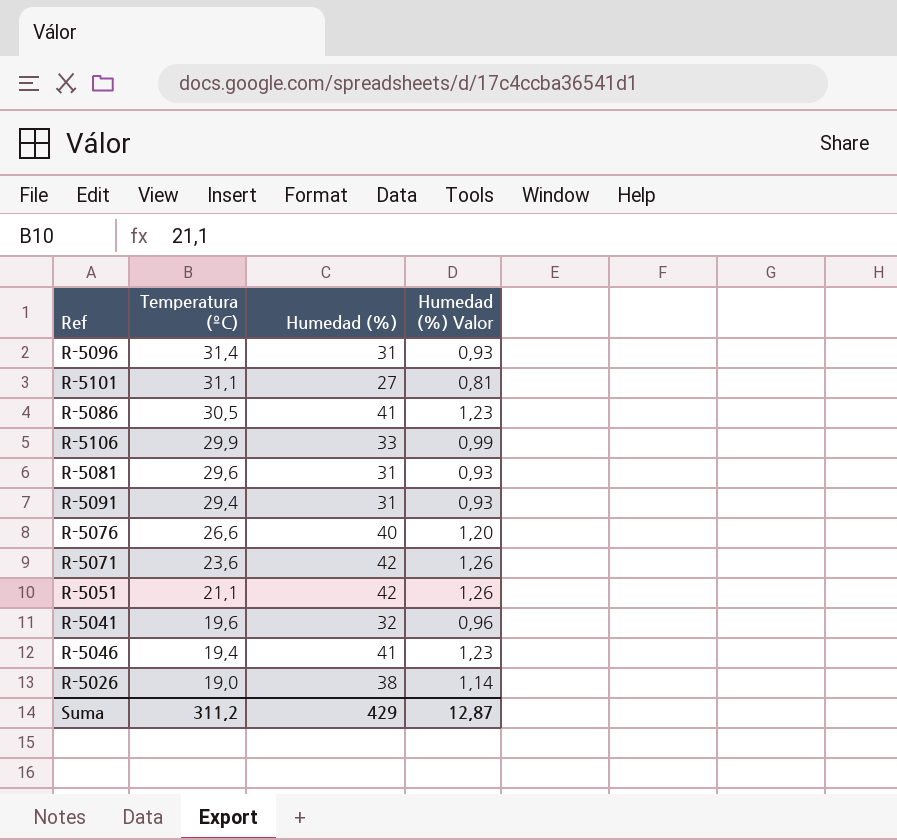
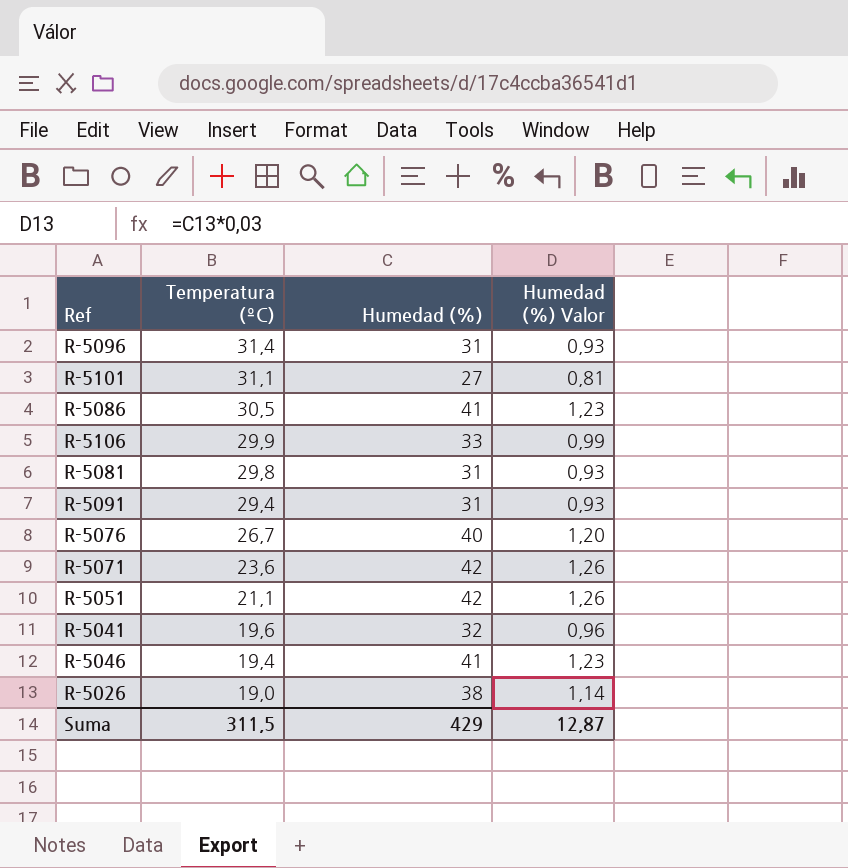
R-5081 | Temperatura (ºC): 29,6 -> 29,8
R-5076 | Temperatura (ºC): 26,6 -> 26,7
Suma | Temperatura (ºC): 311,2 -> 311,5

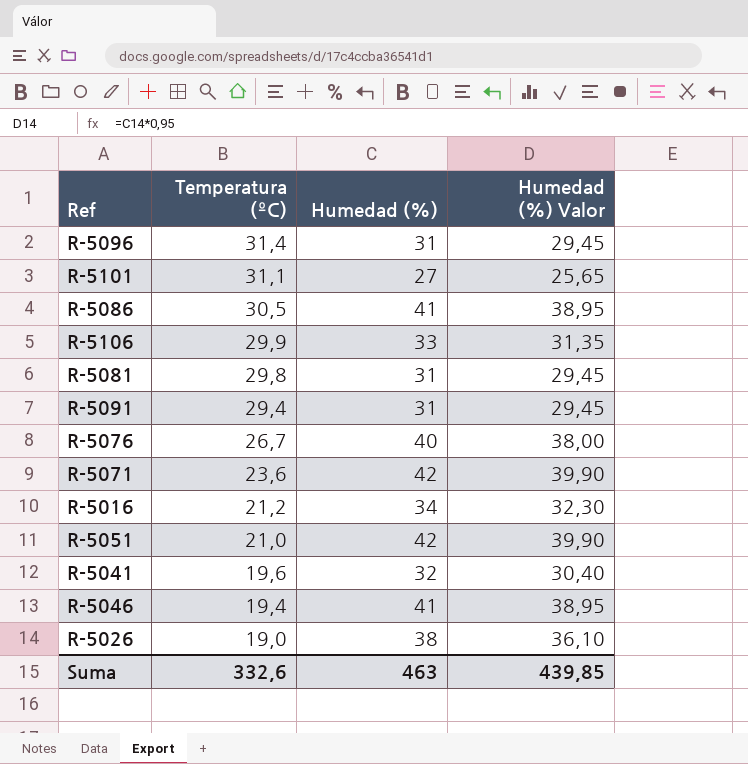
column Humedad (%) Valor | formula: [Humedad (%)] * 0,03 -> [Humedad (%)] * 0,95
row R-5016: none -> 21,2 | 34 | 32,30
R-5051 | Temperatura (ºC): 21,1 -> 21,0
Suma | Temperatura (ºC): 311,5 -> 332,6
Suma | Humedad (%): 429 -> 463
Suma | Humedad (%) Valor: 12,87 -> 439,85

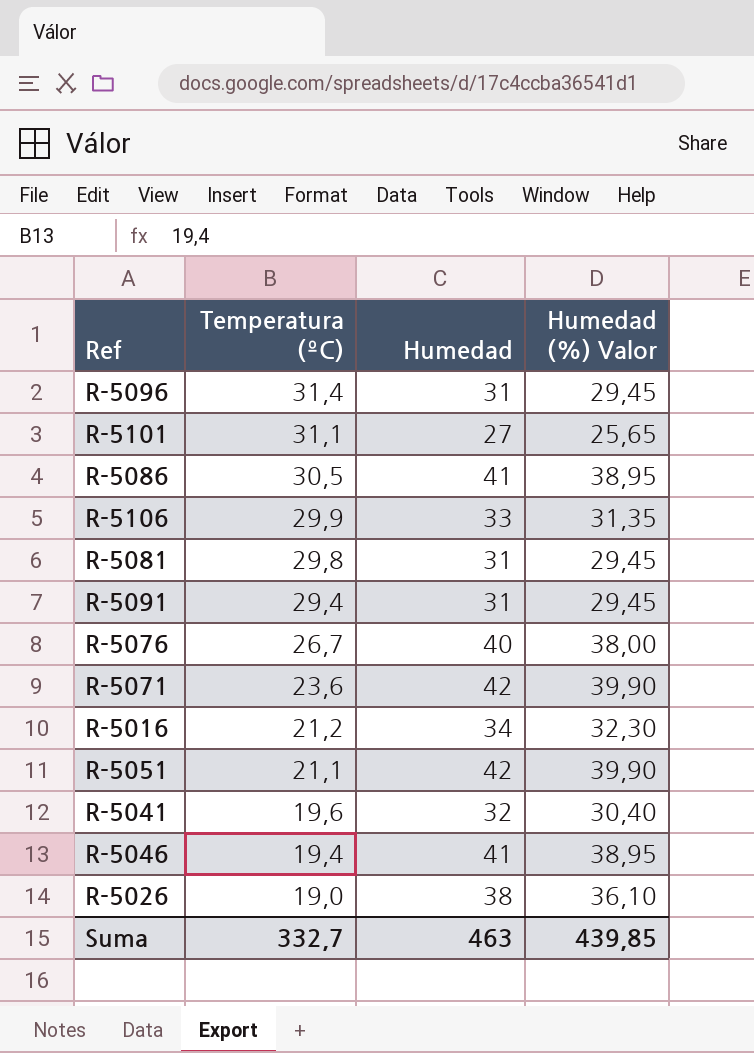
column name: Humedad (%) -> Humedad
R-5051 | Temperatura (ºC): 21,0 -> 21,1
Suma | Temperatura (ºC): 332,6 -> 332,7

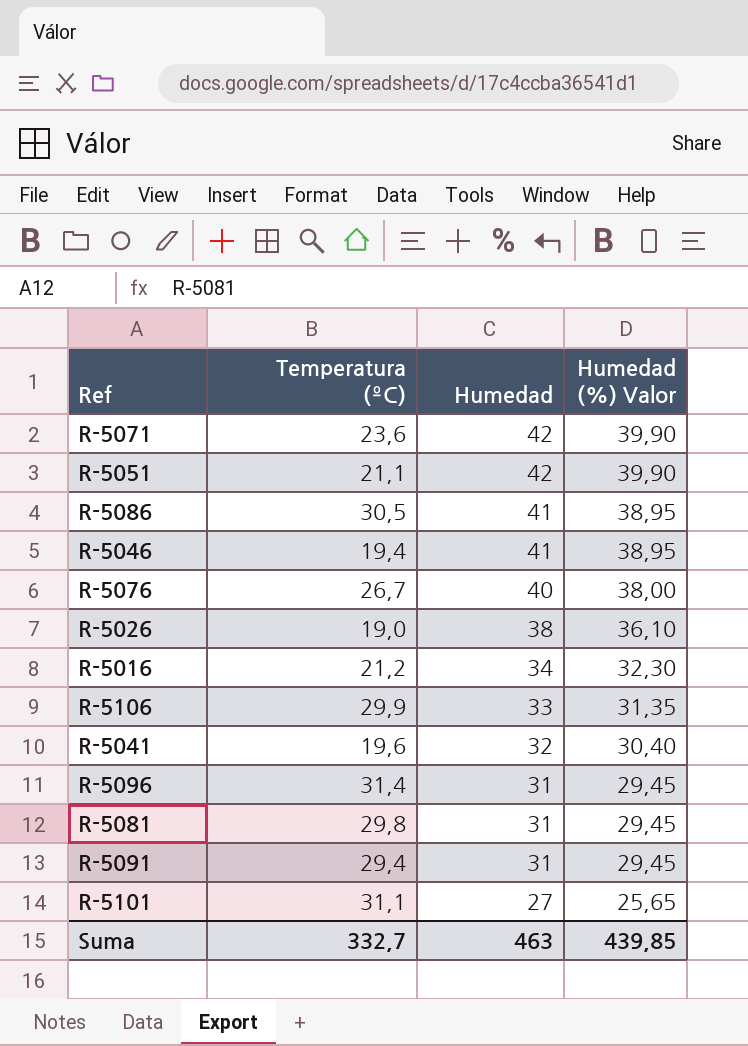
row order: Temperatura (ºC) descending -> Humedad descending

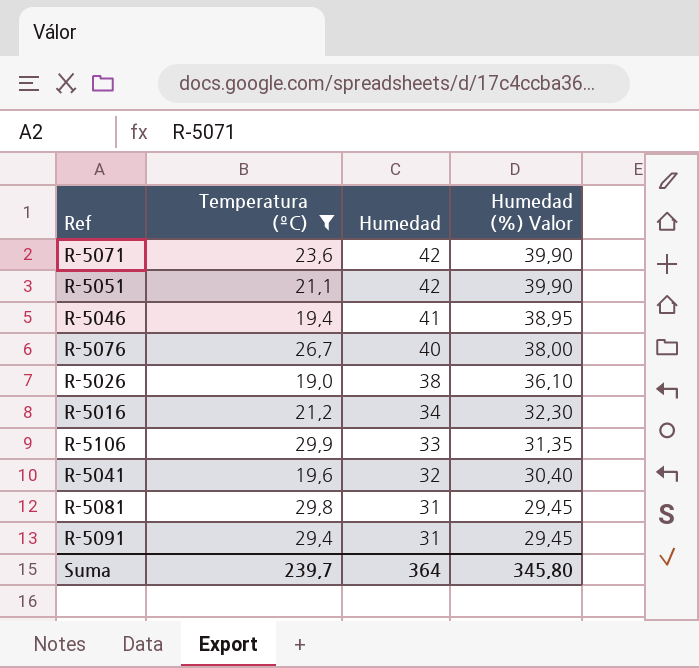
filter: none -> Temperatura (ºC) <= 29,9
Suma | Temperatura (ºC): 332,7 -> 239,7
Suma | Humedad: 463 -> 364
Suma | Humedad (%) Valor: 439,85 -> 345,80

